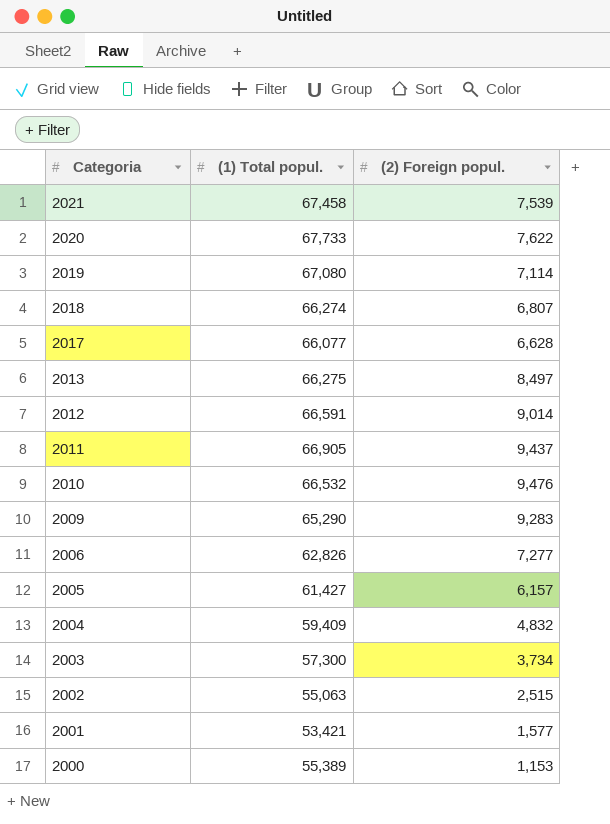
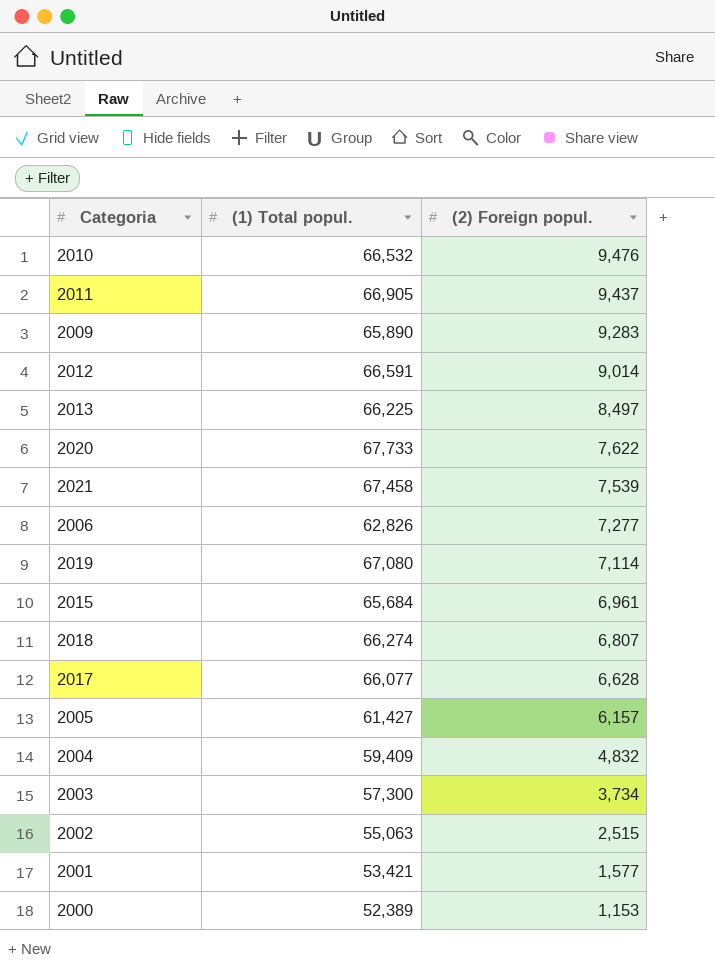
row order: Categoria descending -> (2) Foreign popul. descending
2009 | (1) Total popul.: 65,290 -> 65,890
2013 | (1) Total popul.: 66,275 -> 66,225
row 2015: none -> 65,684 | 6,961
2000 | (1) Total popul.: 55,389 -> 52,389

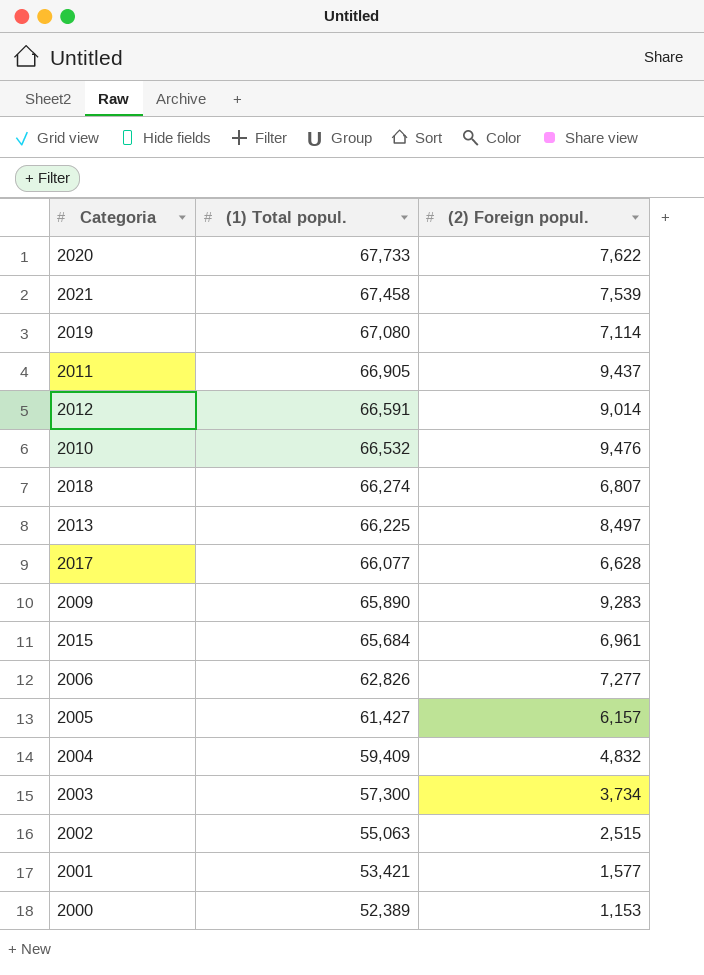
row order: (2) Foreign popul. descending -> (1) Total popul. descending

